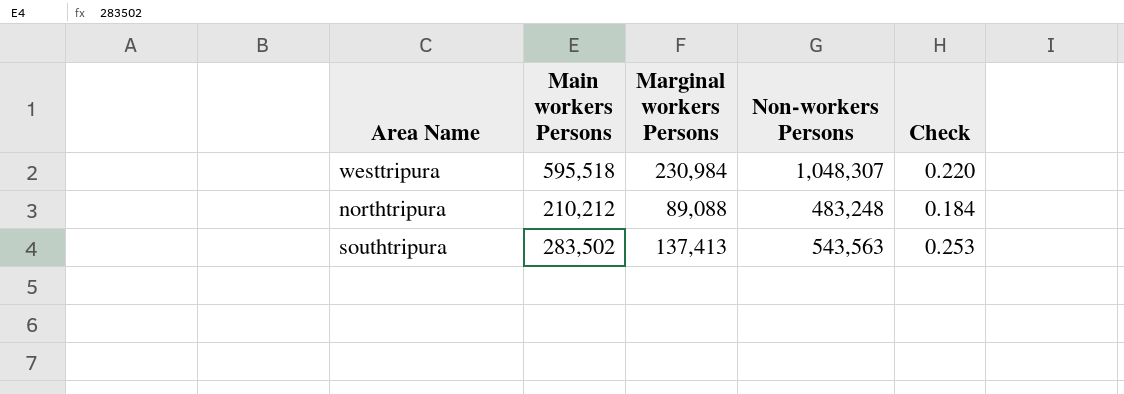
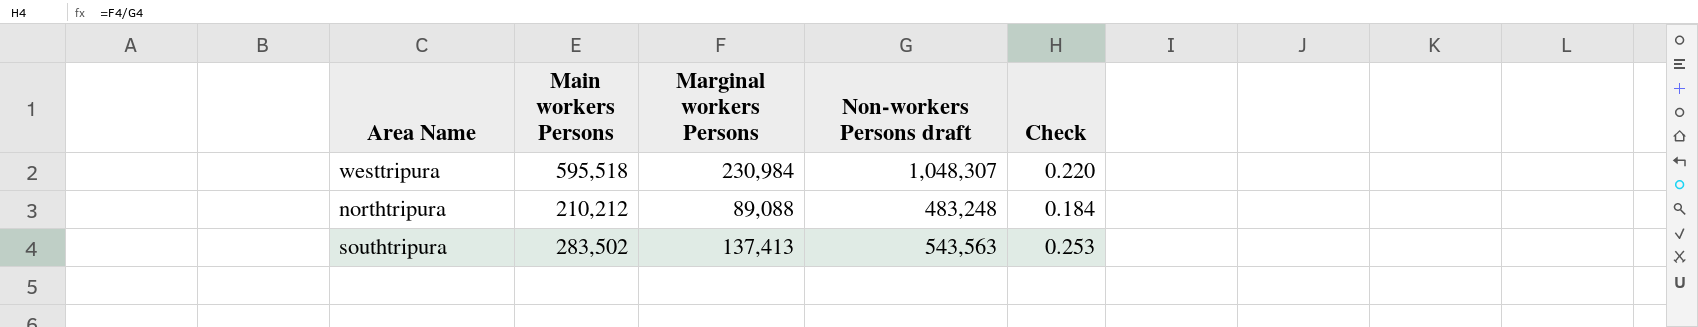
column name: Non-workers Persons -> Non-workers Persons draft

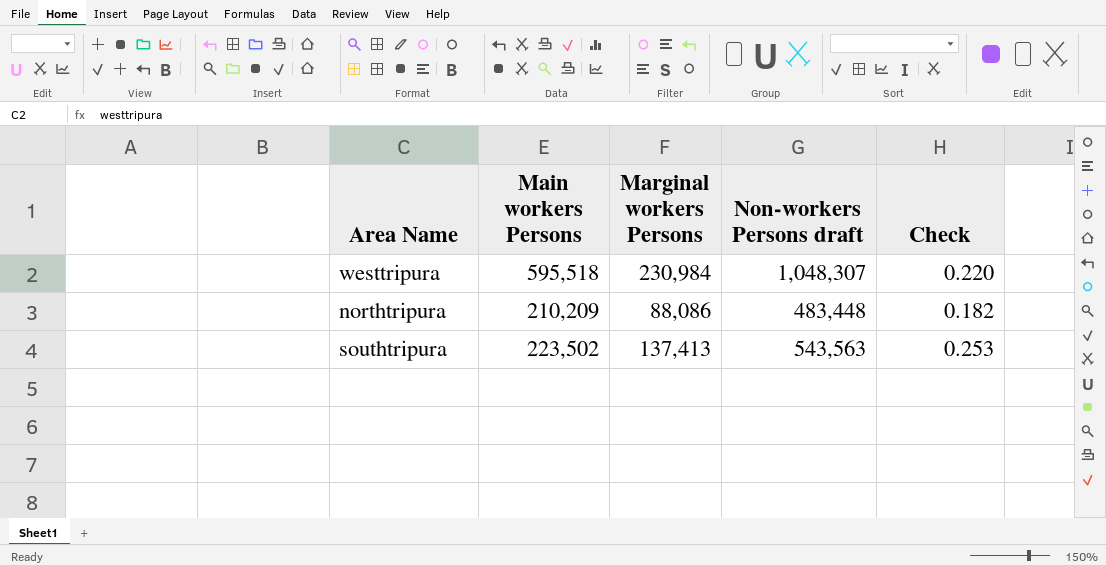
northtripura | Main workers Persons: 210,212 -> 210,209
northtripura | Marginal workers Persons: 89,088 -> 88,086
northtripura | Non-workers Persons draft: 483,248 -> 483,448
northtripura | Check: 0.184 -> 0.182
southtripura | Main workers Persons: 283,502 -> 223,502

